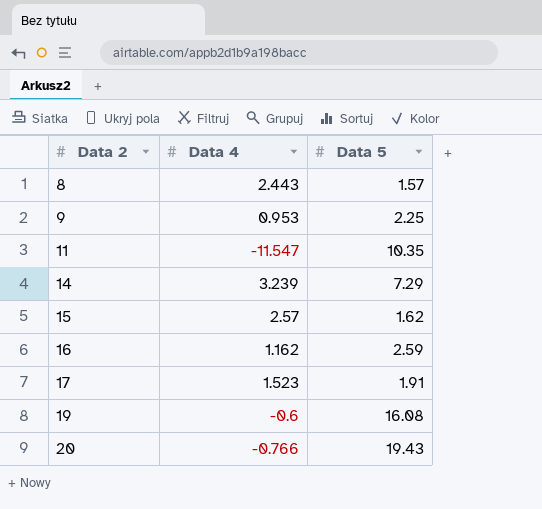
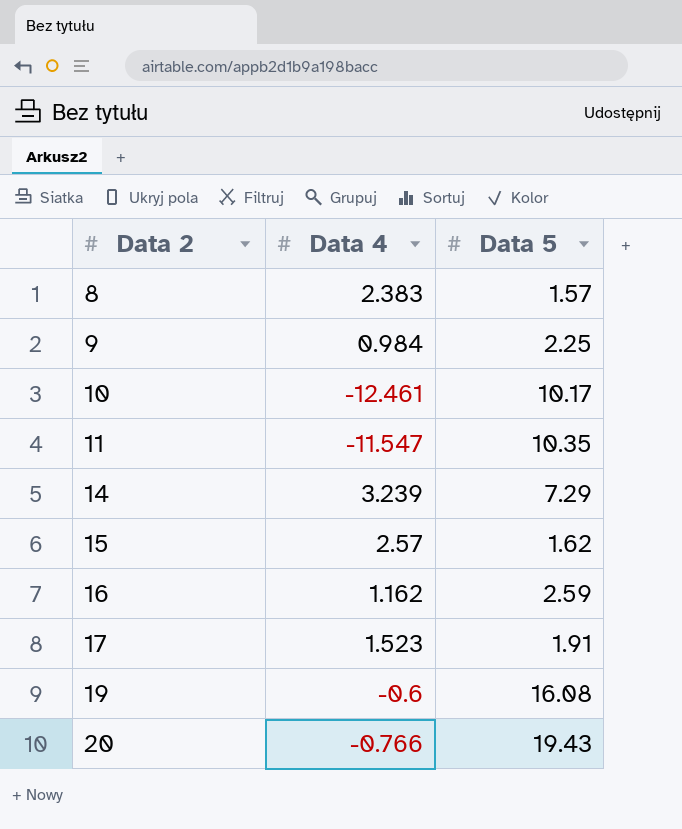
8 | Data 4: 2.443 -> 2.383
9 | Data 4: 0.953 -> 0.984
row 10: none -> -12.461 | 10.17

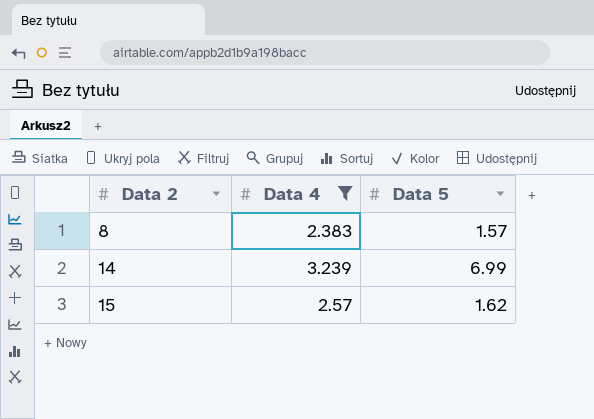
filter: none -> Data 4 >= 2.383
14 | Data 5: 7.29 -> 6.99

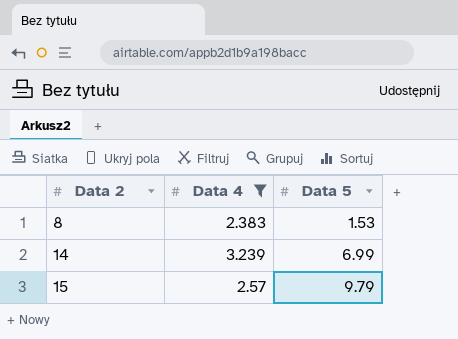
8 | Data 5: 1.57 -> 1.53
15 | Data 5: 1.62 -> 9.79

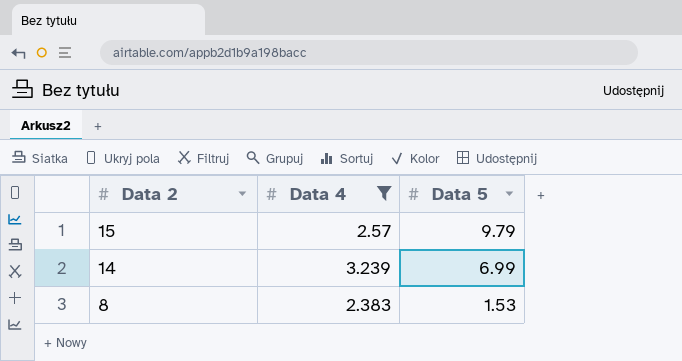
row order: Data 2 ascending -> Data 2 descending

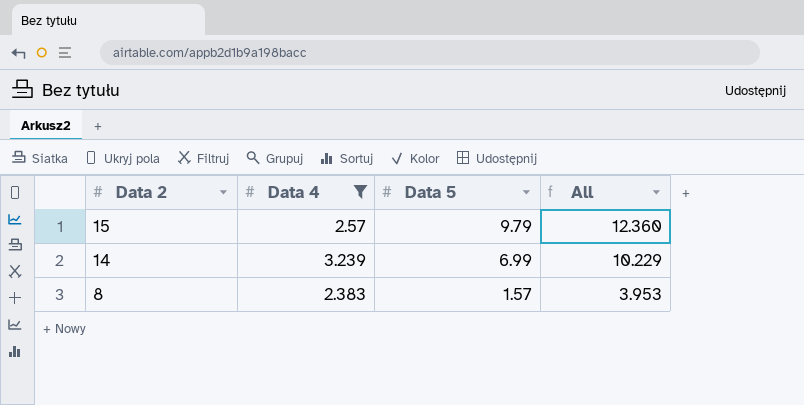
column All | formula: none -> [Data 4] + [Data 5]
8 | Data 5: 1.53 -> 1.57

